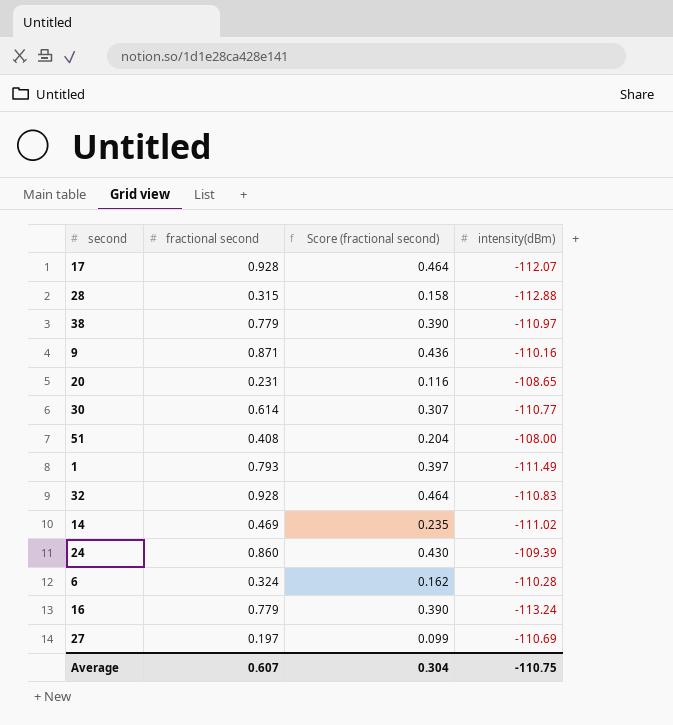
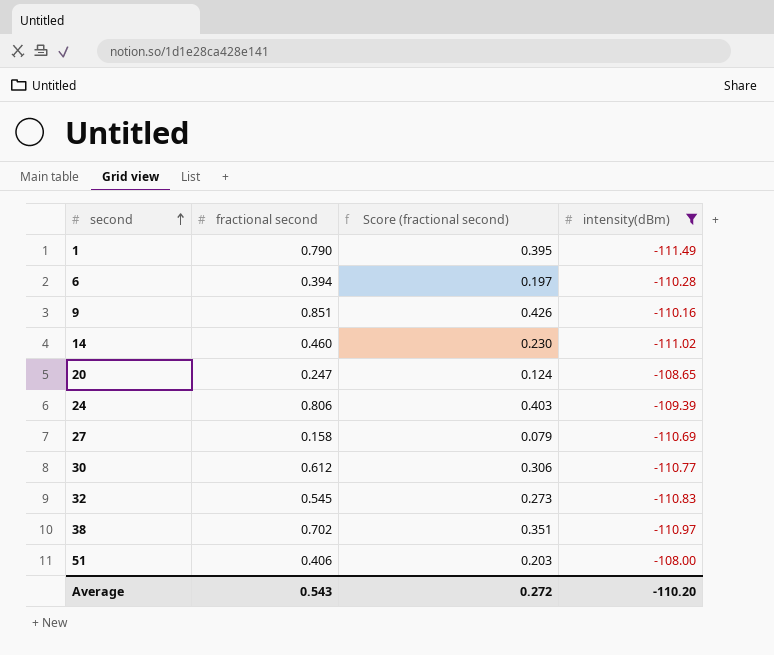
filter: none -> intensity(dBm) >= -111.49
row order: none -> second ascending
1 | fractional second: 0.793 -> 0.790
1 | Score (fractional second): 0.397 -> 0.395
6 | fractional second: 0.324 -> 0.394
6 | Score (fractional second): 0.162 -> 0.197
9 | fractional second: 0.871 -> 0.851
9 | Score (fractional second): 0.436 -> 0.426
14 | fractional second: 0.469 -> 0.460
14 | Score (fractional second): 0.235 -> 0.230
20 | fractional second: 0.231 -> 0.247
20 | Score (fractional second): 0.116 -> 0.124
24 | fractional second: 0.860 -> 0.806
24 | Score (fractional second): 0.430 -> 0.403
27 | fractional second: 0.197 -> 0.158
27 | Score (fractional second): 0.099 -> 0.079
30 | fractional second: 0.614 -> 0.612
30 | Score (fractional second): 0.307 -> 0.306
32 | fractional second: 0.928 -> 0.545
32 | Score (fractional second): 0.464 -> 0.273
38 | fractional second: 0.779 -> 0.702
38 | Score (fractional second): 0.390 -> 0.351
51 | fractional second: 0.408 -> 0.406
51 | Score (fractional second): 0.204 -> 0.203
Average | fractional second: 0.607 -> 0.543
Average | Score (fractional second): 0.304 -> 0.272
Average | intensity(dBm): -110.75 -> -110.20

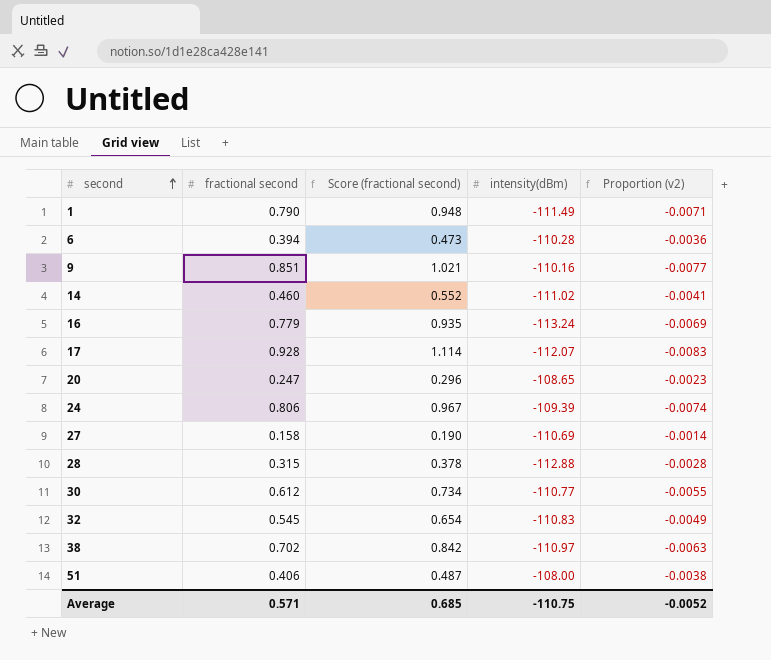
filter: intensity(dBm) >= -111.49 -> none
column Score (fractional second) | formula: [fractional second] * 0.5 -> [fractional second] * 1.2
column Proportion (v2) | formula: none -> [fractional second] / [intensity(dBm)]
Average | fractional second: 0.543 -> 0.571
Average | Score (fractional second): 0.272 -> 0.685
Average | intensity(dBm): -110.20 -> -110.75

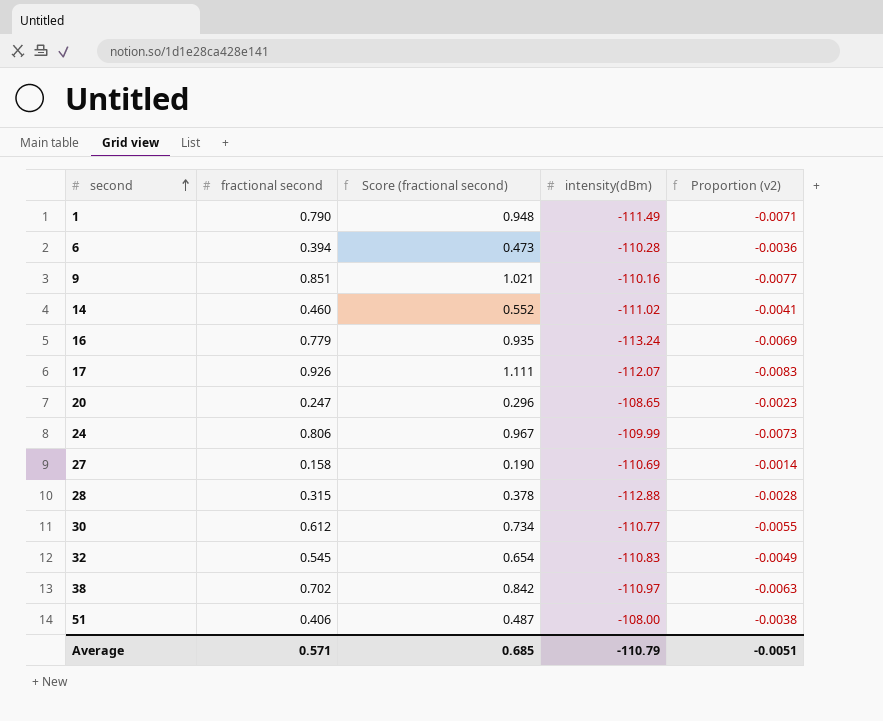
17 | fractional second: 0.928 -> 0.926
17 | Score (fractional second): 1.114 -> 1.111
24 | intensity(dBm): -109.39 -> -109.99
24 | Proportion (v2): -0.0074 -> -0.0073
Average | intensity(dBm): -110.75 -> -110.79
Average | Proportion (v2): -0.0052 -> -0.0051

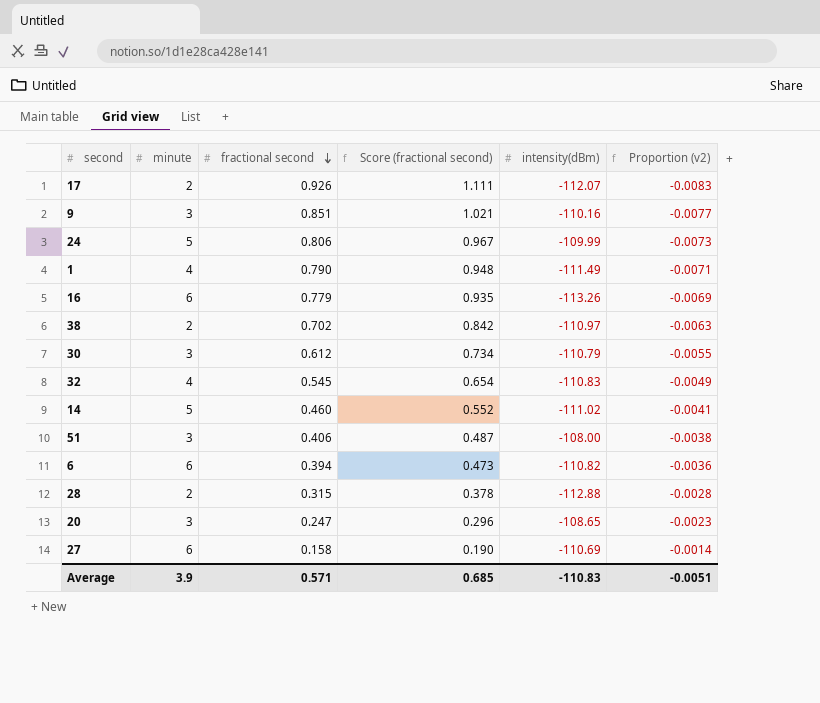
row order: second ascending -> fractional second descending
column minute | position: none -> 2
16 | intensity(dBm): -113.24 -> -113.26
30 | intensity(dBm): -110.77 -> -110.79
6 | intensity(dBm): -110.28 -> -110.82
Average | intensity(dBm): -110.79 -> -110.83

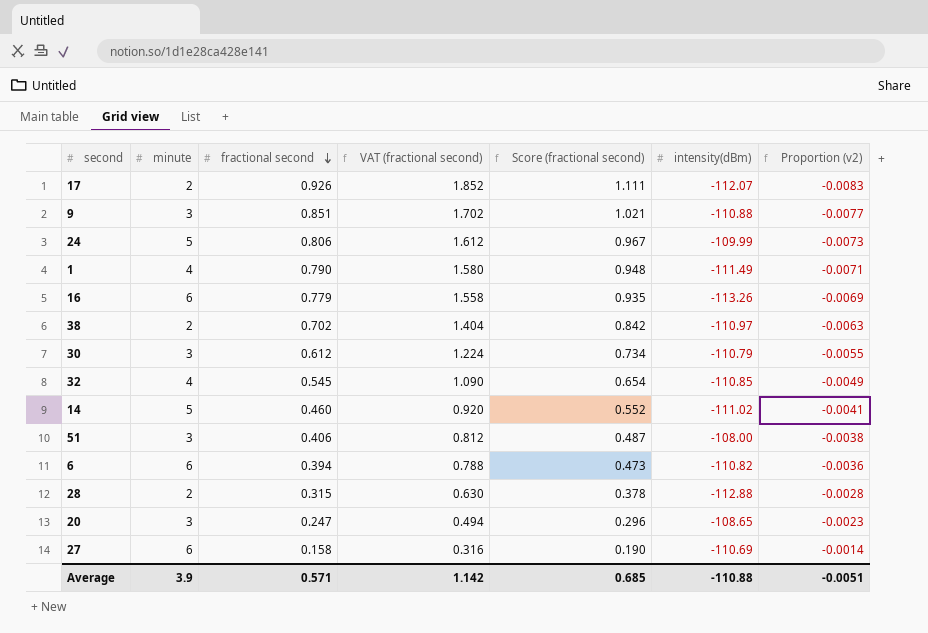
column VAT (fractional second) | formula: none -> [fractional second] * 2
9 | intensity(dBm): -110.16 -> -110.88
32 | intensity(dBm): -110.83 -> -110.85
Average | intensity(dBm): -110.83 -> -110.88

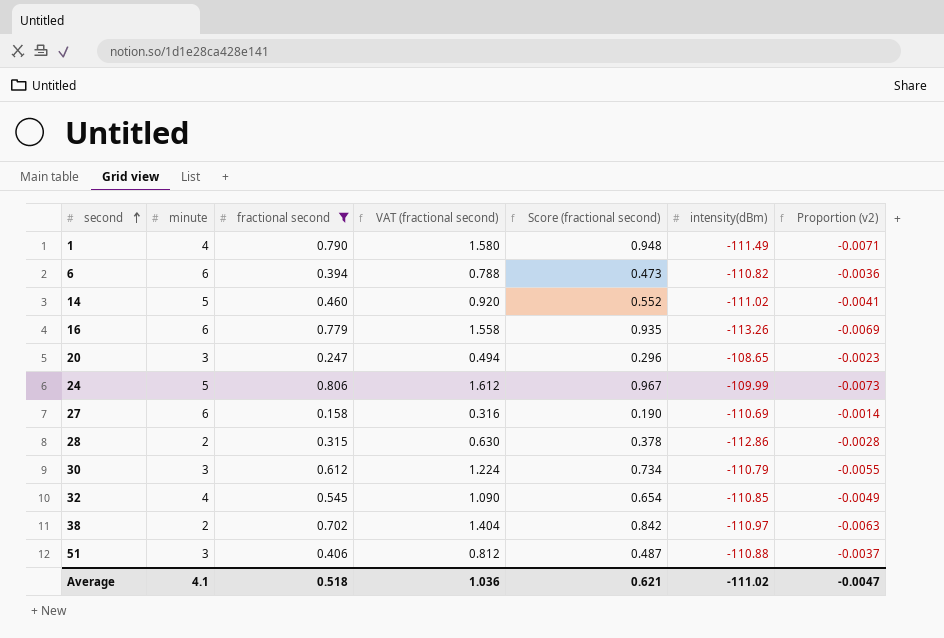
filter: none -> fractional second <= 0.806
row order: fractional second descending -> second ascending
28 | intensity(dBm): -112.88 -> -112.86
51 | intensity(dBm): -108.00 -> -110.88
51 | Proportion (v2): -0.0038 -> -0.0037
Average | minute: 3.9 -> 4.1
Average | fractional second: 0.571 -> 0.518
Average | VAT (fractional second): 1.142 -> 1.036
Average | Score (fractional second): 0.685 -> 0.621
Average | intensity(dBm): -110.88 -> -111.02
Average | Proportion (v2): -0.0051 -> -0.0047

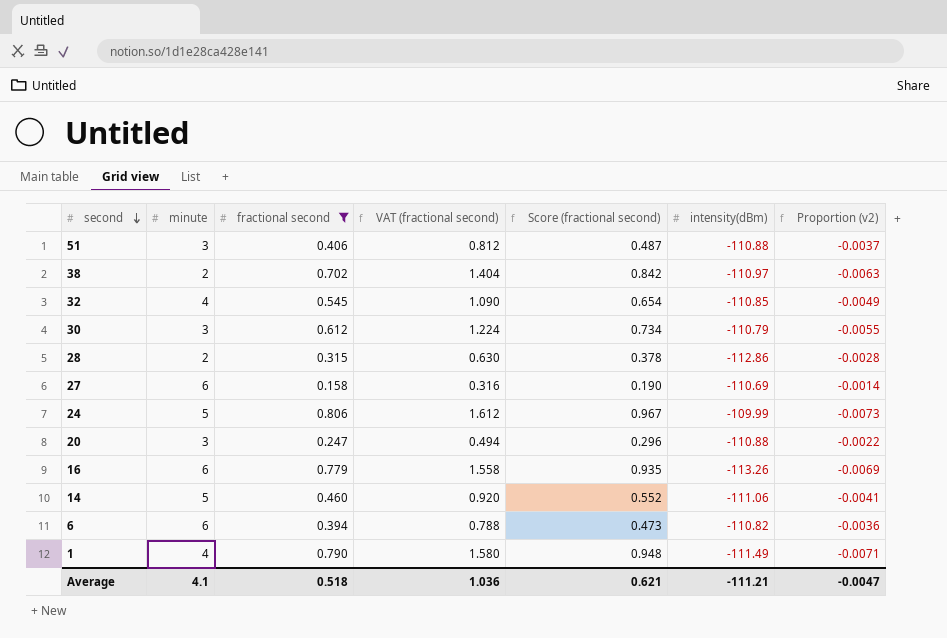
row order: second ascending -> second descending
20 | intensity(dBm): -108.65 -> -110.88
20 | Proportion (v2): -0.0023 -> -0.0022
14 | intensity(dBm): -111.02 -> -111.06
Average | intensity(dBm): -111.02 -> -111.21

